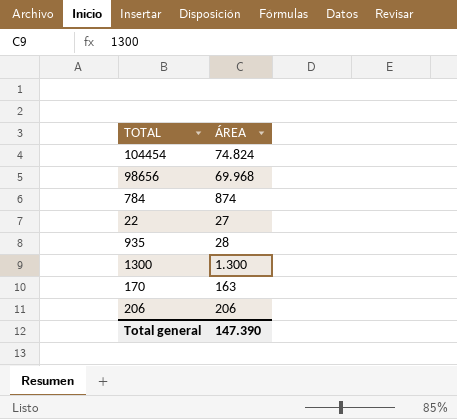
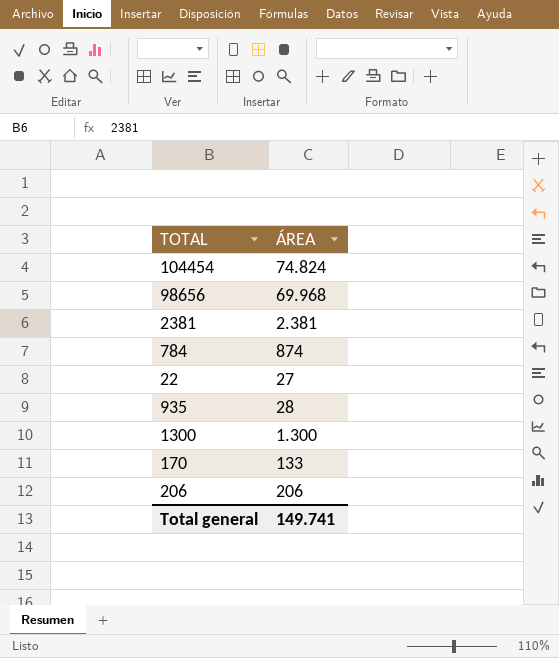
row 2381: none -> 2.381
170 | ÁREA: 163 -> 133
Total general | ÁREA: 147.390 -> 149.741

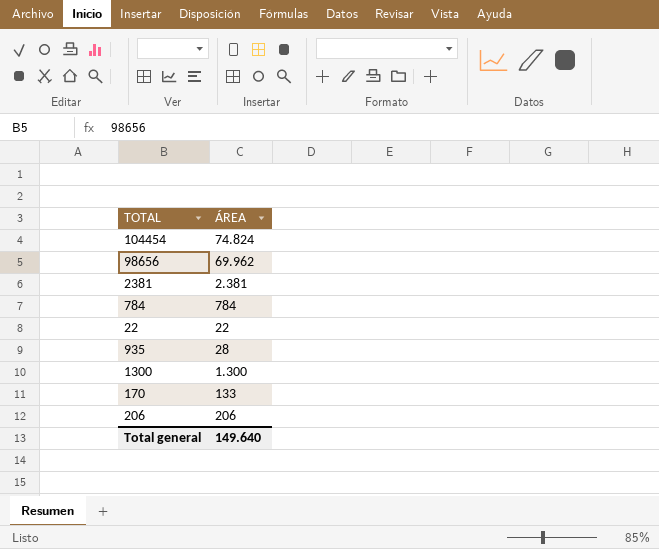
98656 | ÁREA: 69.968 -> 69.962
784 | ÁREA: 874 -> 784
22 | ÁREA: 27 -> 22
Total general | ÁREA: 149.741 -> 149.640

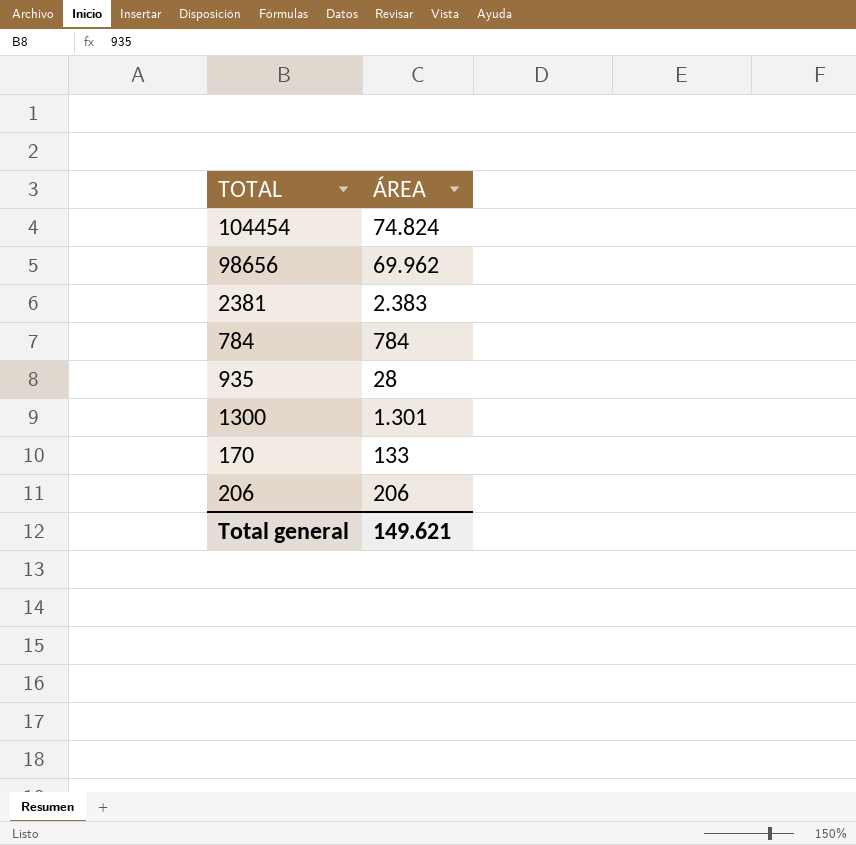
row 22: 22 -> none
2381 | ÁREA: 2.381 -> 2.383
1300 | ÁREA: 1.300 -> 1.301
Total general | ÁREA: 149.640 -> 149.621

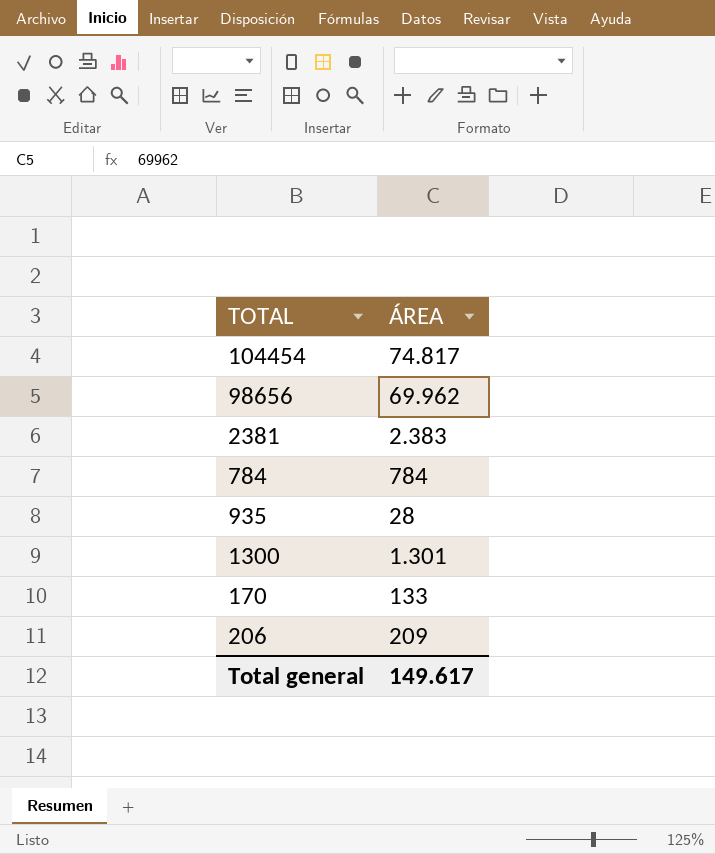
104454 | ÁREA: 74.824 -> 74.817
206 | ÁREA: 206 -> 209
Total general | ÁREA: 149.621 -> 149.617

